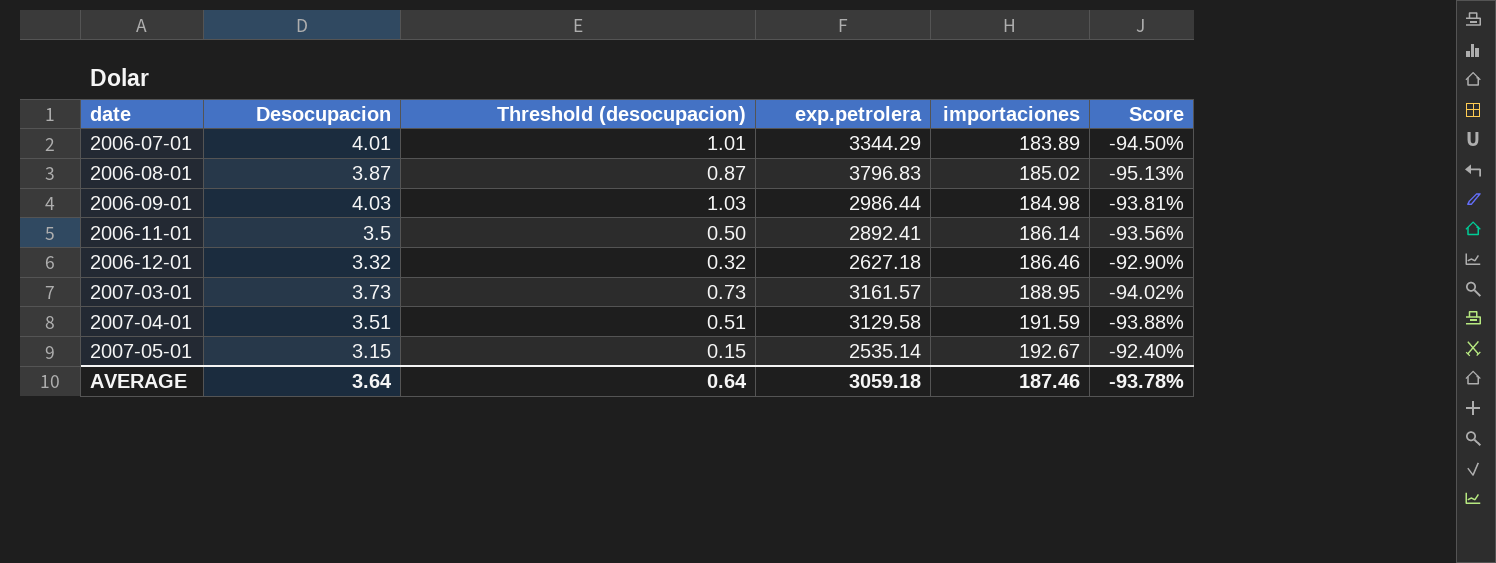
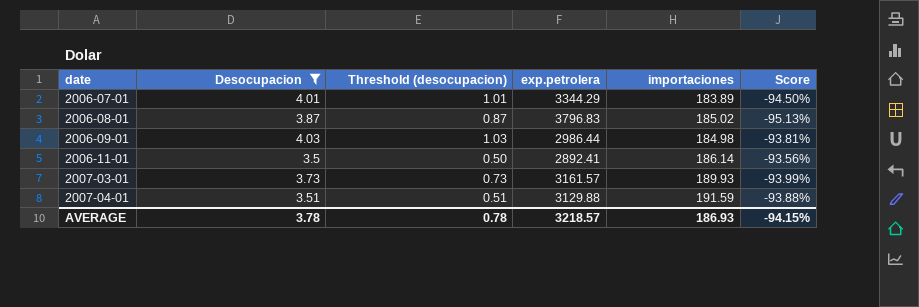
filter: none -> Desocupacion >= 3.5
2007-03-01 | importaciones: 188.95 -> 189.93
2007-03-01 | Score: -94.02% -> -93.99%
2007-04-01 | exp.petrolera: 3129.58 -> 3129.88
AVERAGE | Desocupacion: 3.64 -> 3.78
AVERAGE | Threshold (desocupacion): 0.64 -> 0.78
AVERAGE | exp.petrolera: 3059.18 -> 3218.57
AVERAGE | importaciones: 187.46 -> 186.93
AVERAGE | Score: -93.78% -> -94.15%

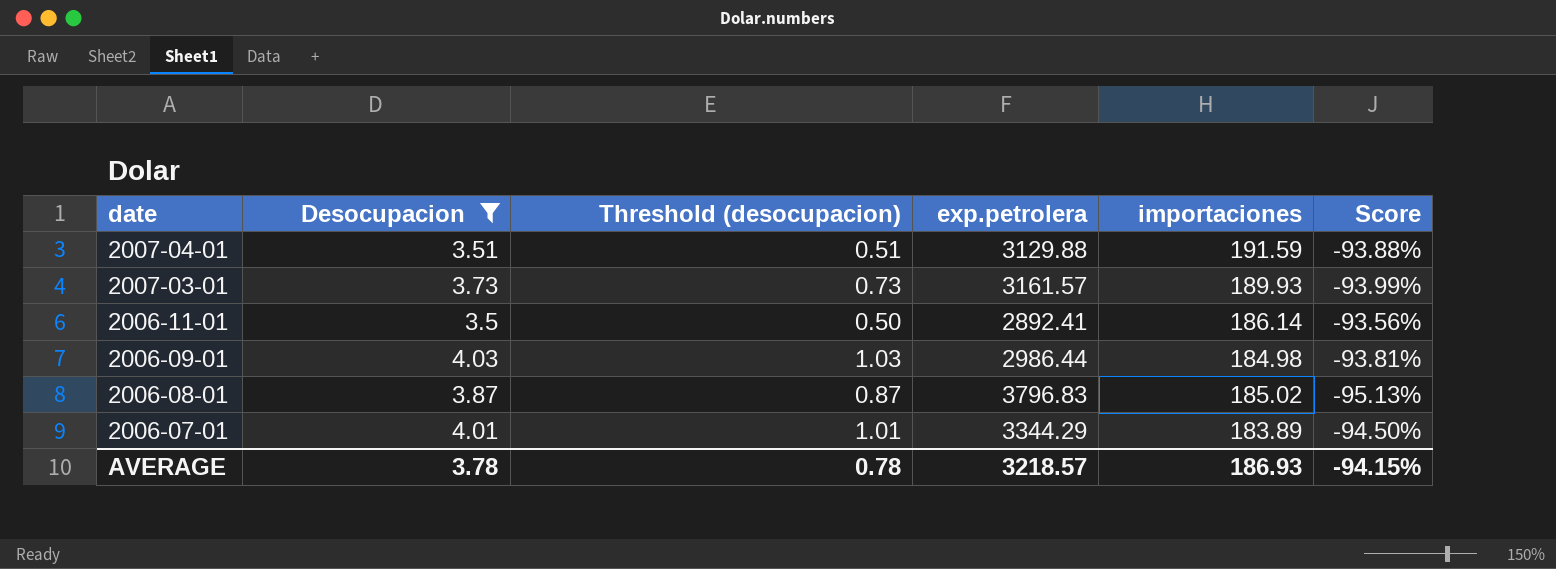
row order: date ascending -> date descending

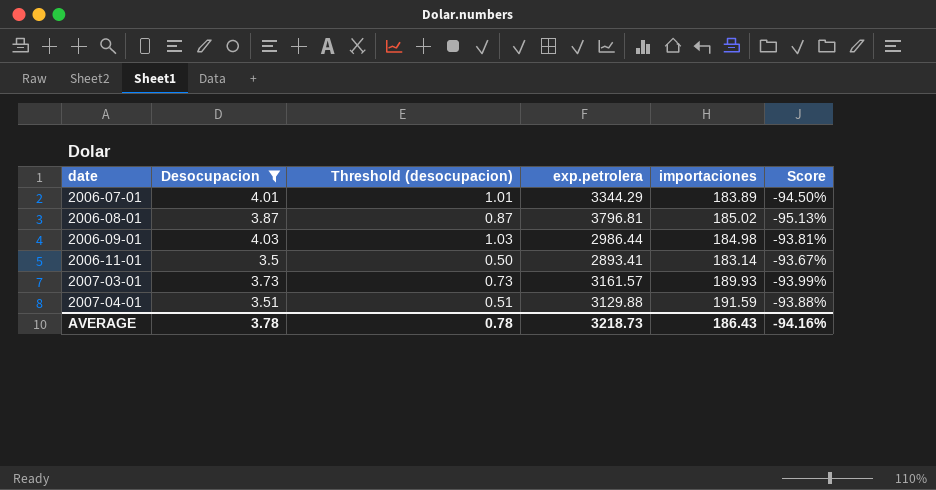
row order: date descending -> date ascending
2006-08-01 | exp.petrolera: 3796.83 -> 3796.81
2006-11-01 | exp.petrolera: 2892.41 -> 2893.41
2006-11-01 | importaciones: 186.14 -> 183.14
2006-11-01 | Score: -93.56% -> -93.67%
AVERAGE | exp.petrolera: 3218.57 -> 3218.73
AVERAGE | importaciones: 186.93 -> 186.43
AVERAGE | Score: -94.15% -> -94.16%

